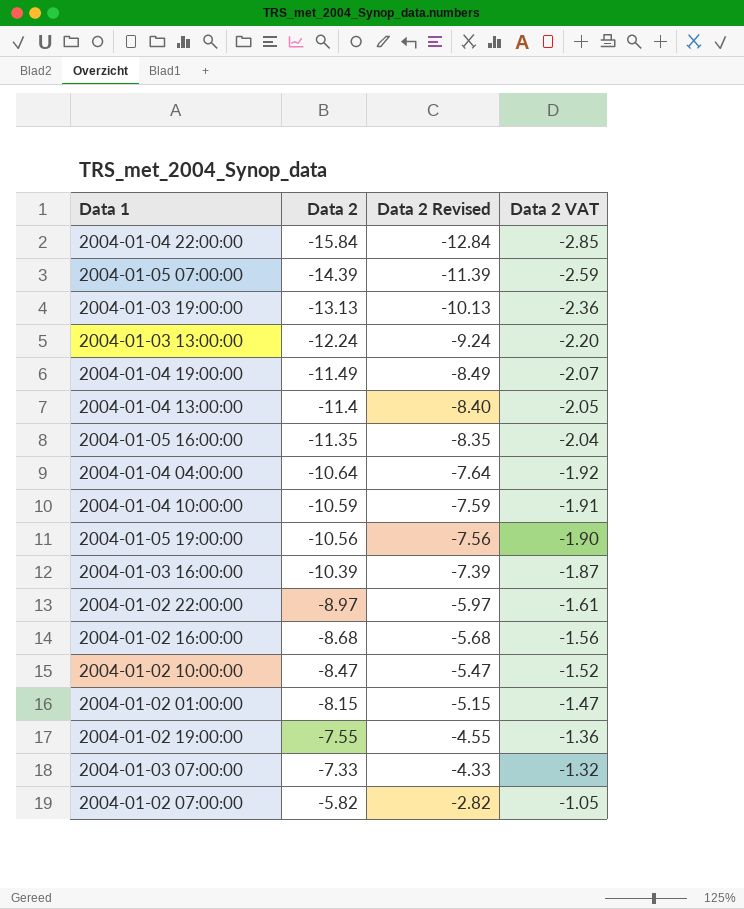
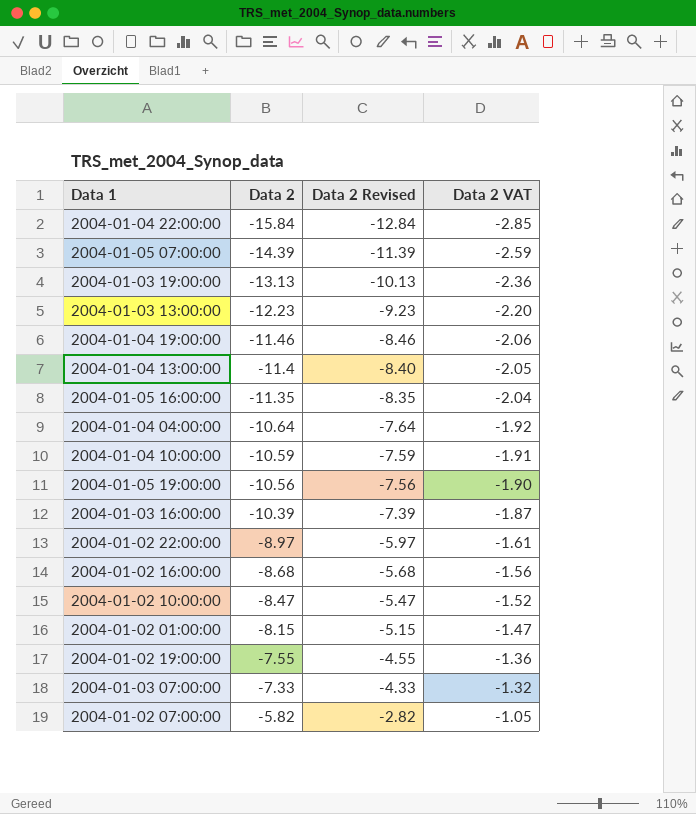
2004-01-03 13:00:00 | Data 2: -12.24 -> -12.23
2004-01-03 13:00:00 | Data 2 Revised: -9.24 -> -9.23
2004-01-04 19:00:00 | Data 2: -11.49 -> -11.46
2004-01-04 19:00:00 | Data 2 Revised: -8.49 -> -8.46
2004-01-04 19:00:00 | Data 2 VAT: -2.07 -> -2.06

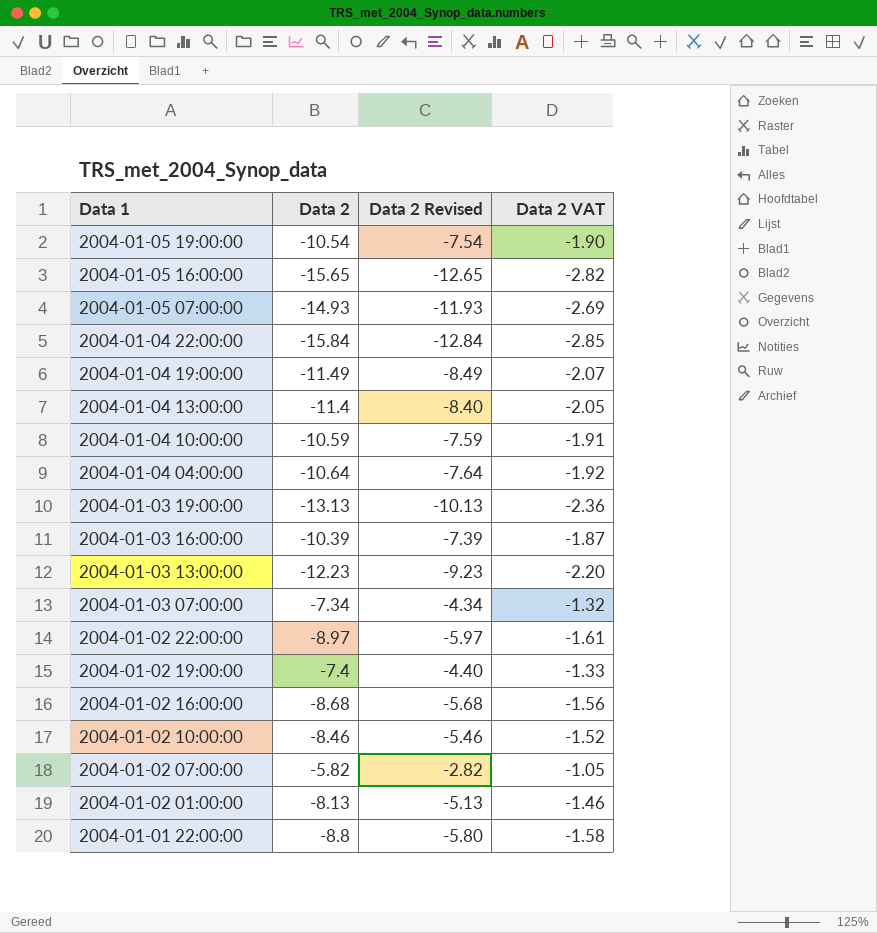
row order: Data 2 ascending -> Data 1 descending
2004-01-05 19:00:00 | Data 2: -10.56 -> -10.54
2004-01-05 19:00:00 | Data 2 Revised: -7.56 -> -7.54
2004-01-05 16:00:00 | Data 2: -11.35 -> -15.65
2004-01-05 16:00:00 | Data 2 Revised: -8.35 -> -12.65
2004-01-05 16:00:00 | Data 2 VAT: -2.04 -> -2.82
2004-01-05 07:00:00 | Data 2: -14.39 -> -14.93
2004-01-05 07:00:00 | Data 2 Revised: -11.39 -> -11.93
2004-01-05 07:00:00 | Data 2 VAT: -2.59 -> -2.69
2004-01-04 19:00:00 | Data 2: -11.46 -> -11.49
2004-01-04 19:00:00 | Data 2 Revised: -8.46 -> -8.49
2004-01-04 19:00:00 | Data 2 VAT: -2.06 -> -2.07
2004-01-03 07:00:00 | Data 2: -7.33 -> -7.34
2004-01-03 07:00:00 | Data 2 Revised: -4.33 -> -4.34
2004-01-02 19:00:00 | Data 2: -7.55 -> -7.4
2004-01-02 19:00:00 | Data 2 Revised: -4.55 -> -4.40
2004-01-02 19:00:00 | Data 2 VAT: -1.36 -> -1.33
2004-01-02 10:00:00 | Data 2: -8.47 -> -8.46
2004-01-02 10:00:00 | Data 2 Revised: -5.47 -> -5.46
2004-01-02 01:00:00 | Data 2: -8.15 -> -8.13
2004-01-02 01:00:00 | Data 2 Revised: -5.15 -> -5.13
2004-01-02 01:00:00 | Data 2 VAT: -1.47 -> -1.46
row 2004-01-01 22:00:00: none -> -8.8 | -5.80 | -1.58

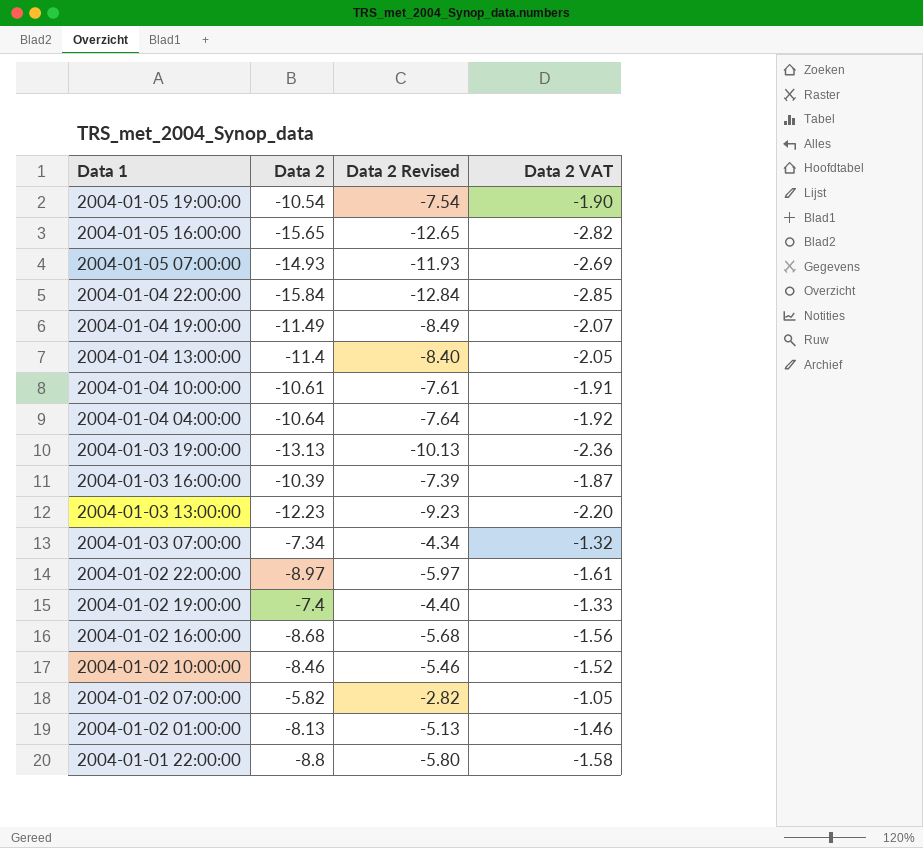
2004-01-04 10:00:00 | Data 2: -10.59 -> -10.61
2004-01-04 10:00:00 | Data 2 Revised: -7.59 -> -7.61

